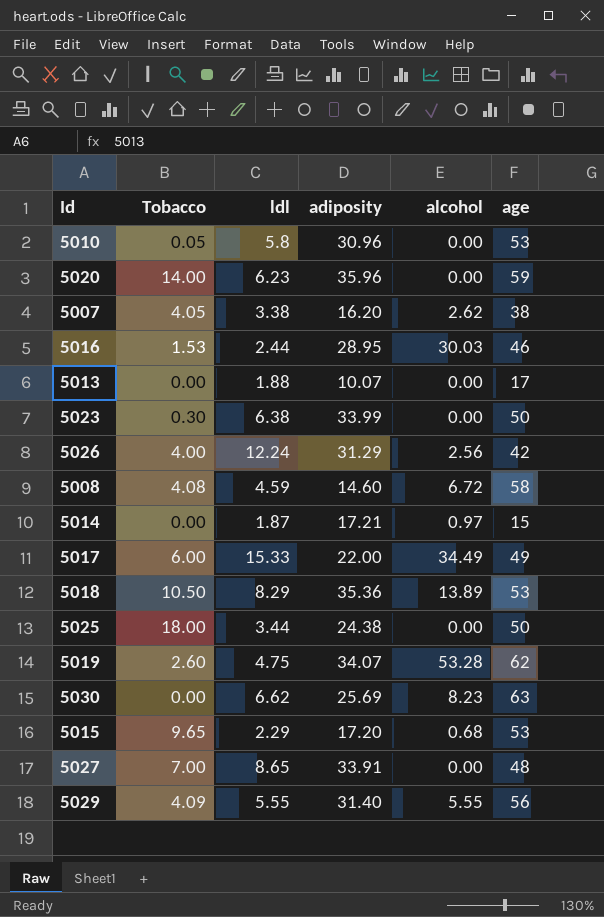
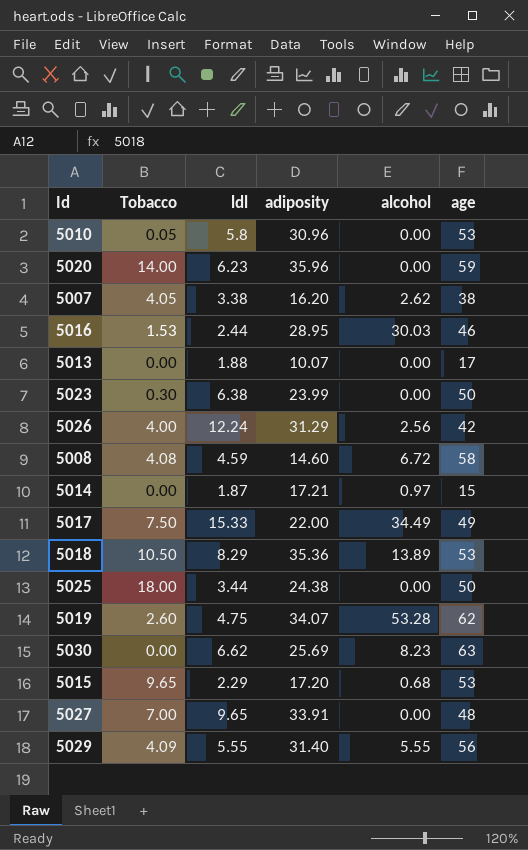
5023 | adiposity: 33.99 -> 23.99
5017 | Tobacco: 6.00 -> 7.50
5027 | ldl: 8.65 -> 9.65

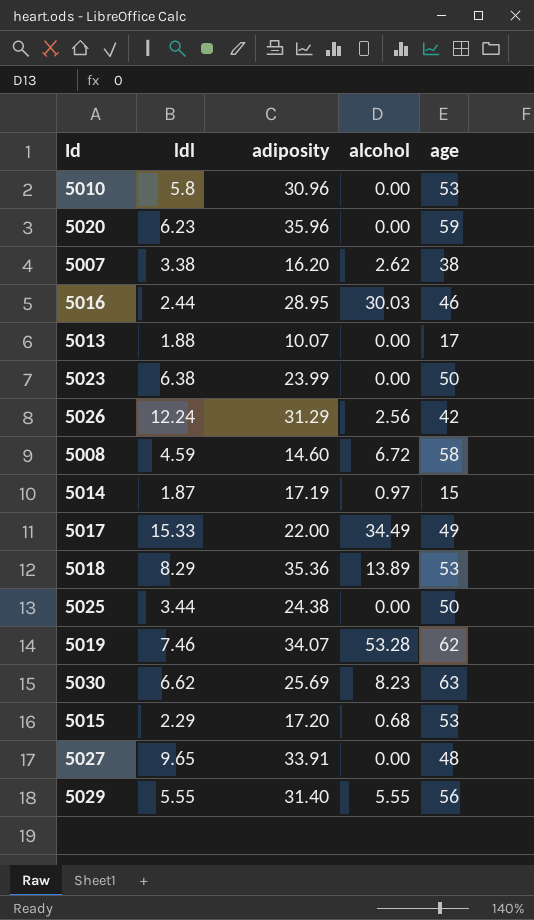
column Tobacco | position: 2 -> none
5014 | adiposity: 17.21 -> 17.19
5019 | ldl: 4.75 -> 7.46

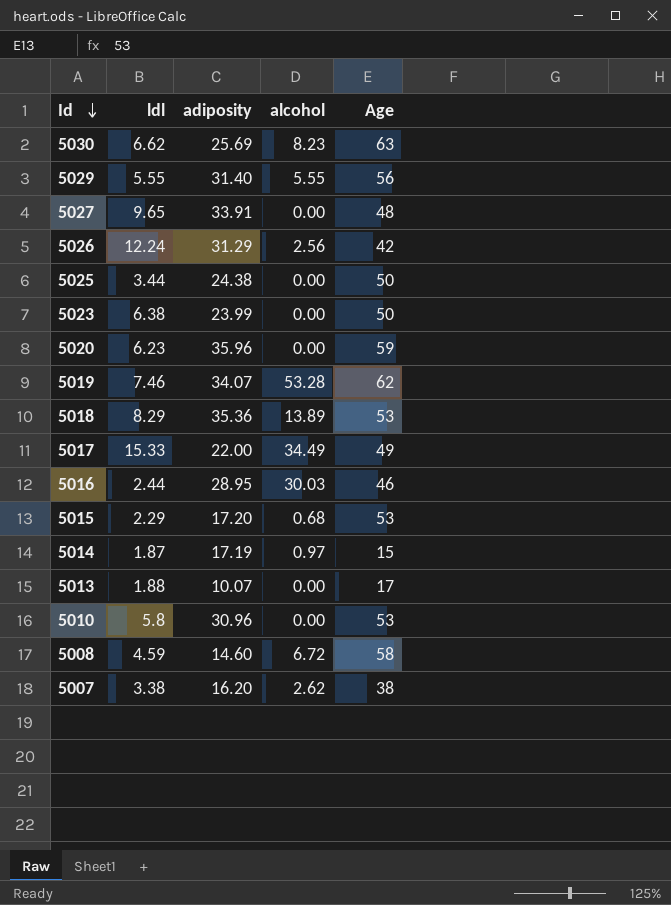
row order: none -> Id descending
column name: age -> Age

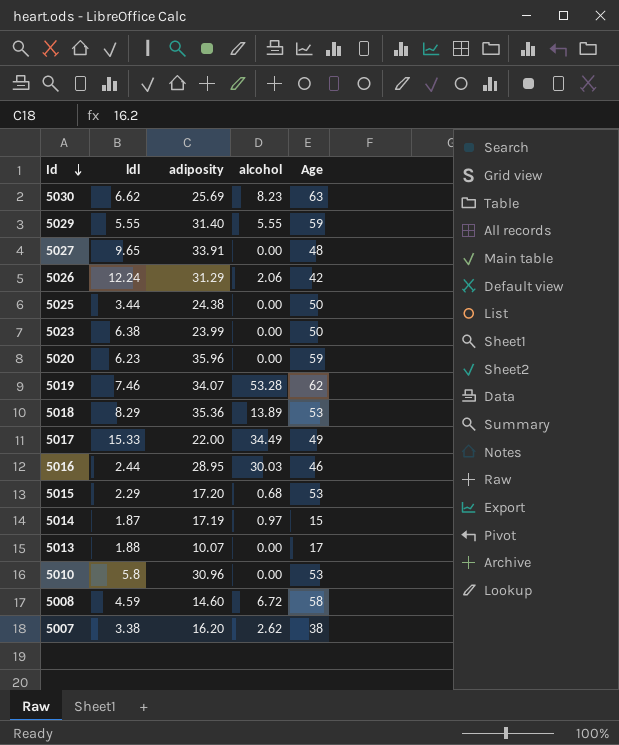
5029 | Age: 56 -> 59
5026 | alcohol: 2.56 -> 2.06

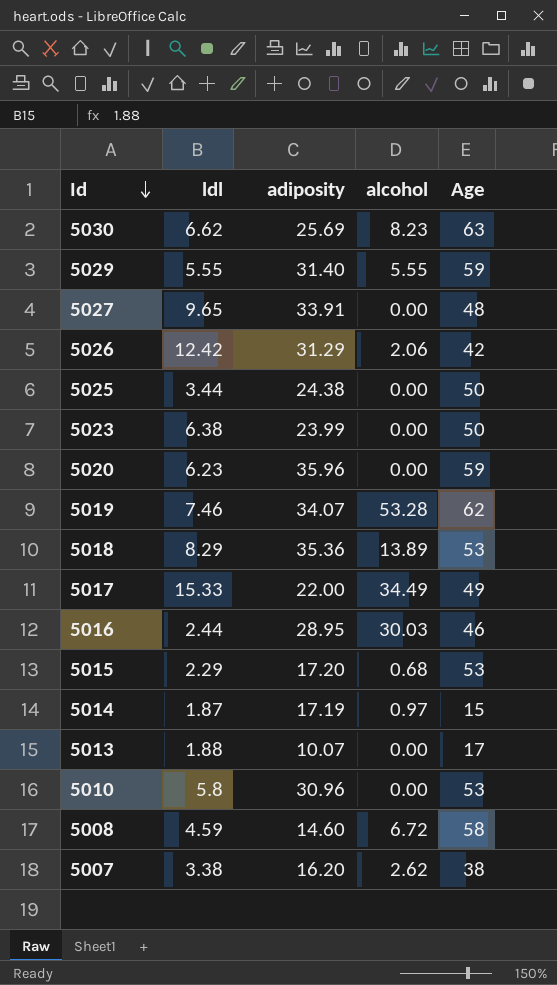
5026 | ldl: 12.24 -> 12.42

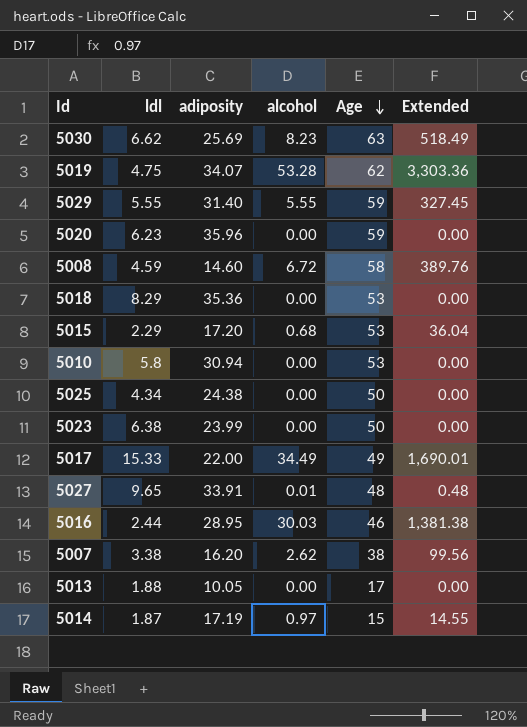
row order: Id descending -> Age descending
column Extended | formula: none -> [alcohol] * [Age]
row 5026: 12.42 | 31.29 | 2.06 | 42 -> none
5019 | ldl: 7.46 -> 4.75
5018 | alcohol: 13.89 -> 0.00
5010 | adiposity: 30.96 -> 30.94
5025 | ldl: 3.44 -> 4.34
5027 | alcohol: 0.00 -> 0.01
5013 | adiposity: 10.07 -> 10.05

